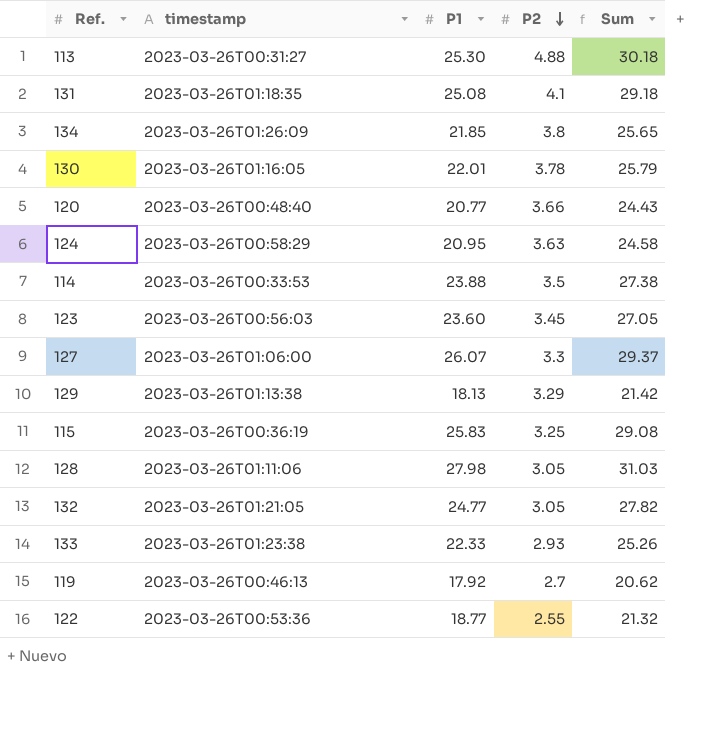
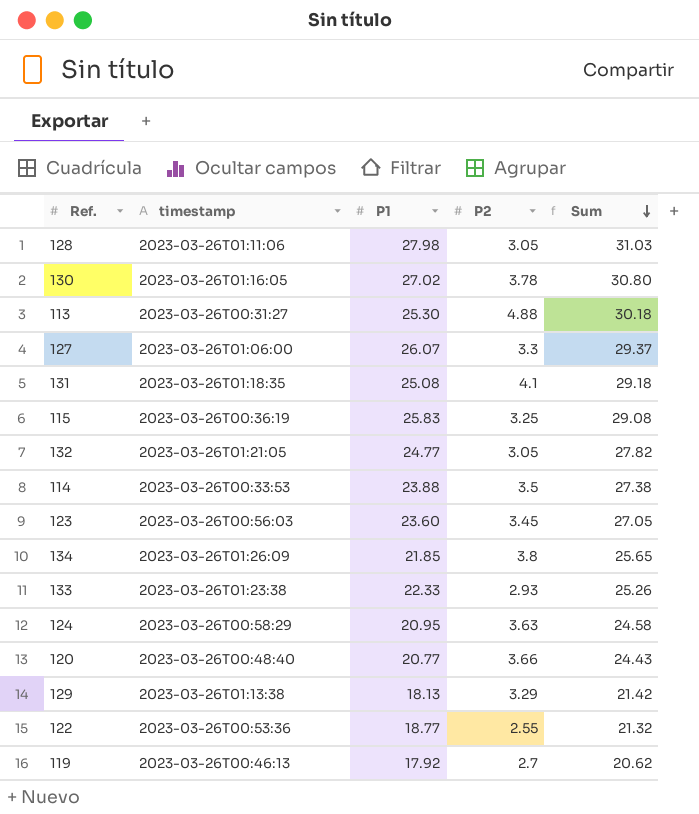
row order: P2 descending -> Sum descending
130 | P1: 22.01 -> 27.02
130 | Sum: 25.79 -> 30.80

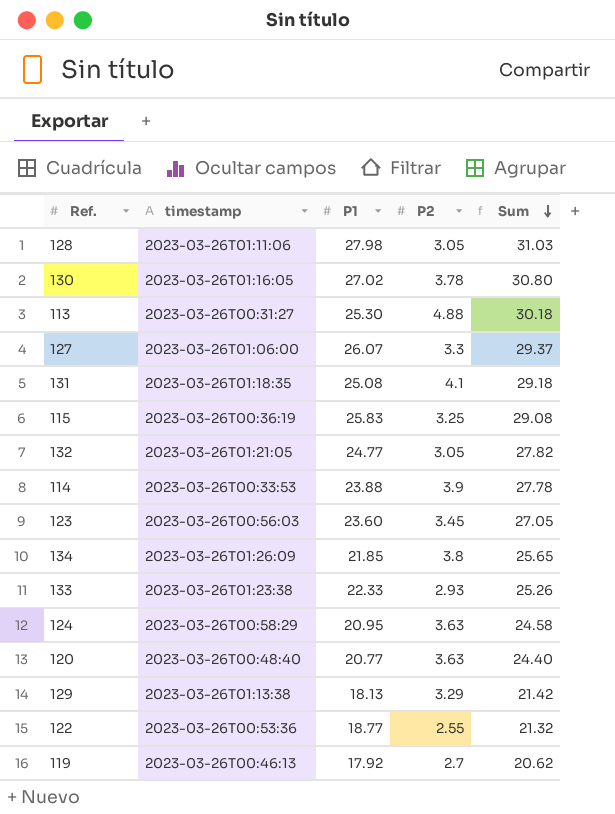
114 | P2: 3.5 -> 3.9
114 | Sum: 27.38 -> 27.78
120 | P2: 3.66 -> 3.63
120 | Sum: 24.43 -> 24.40

